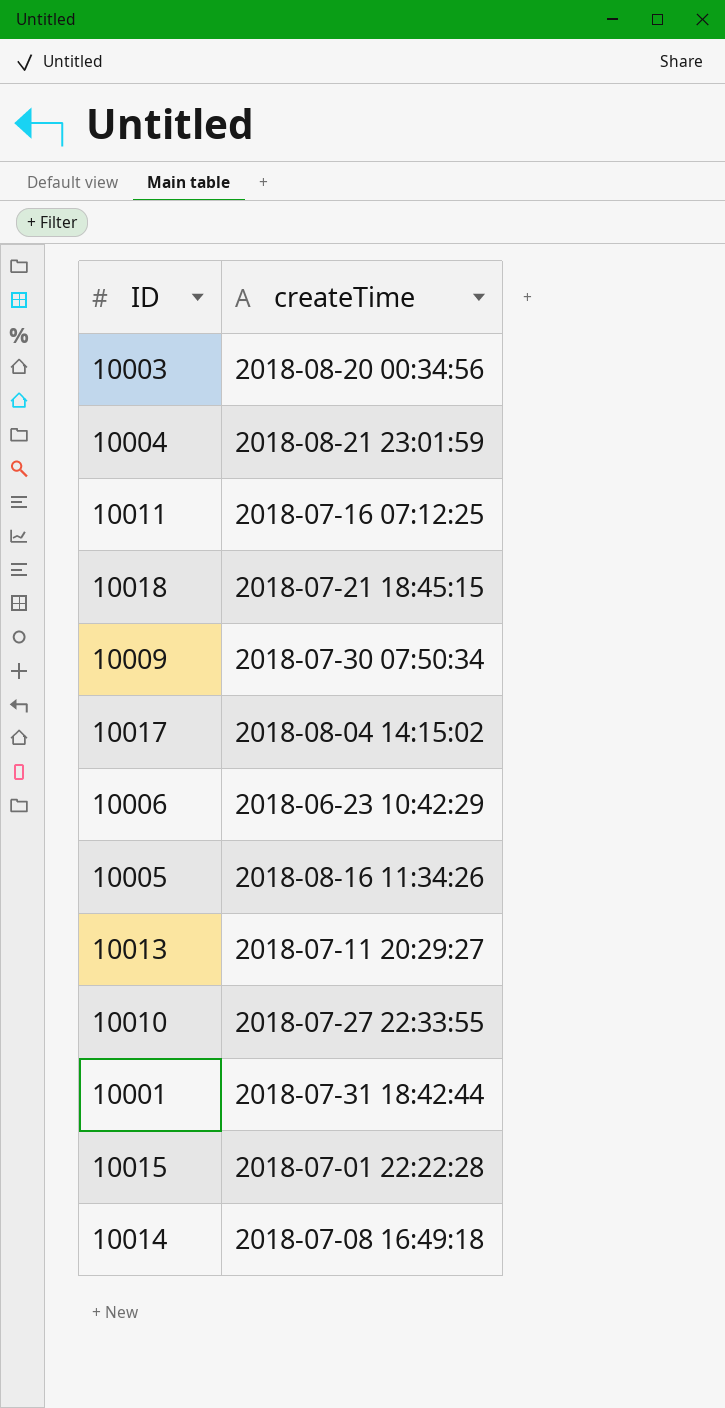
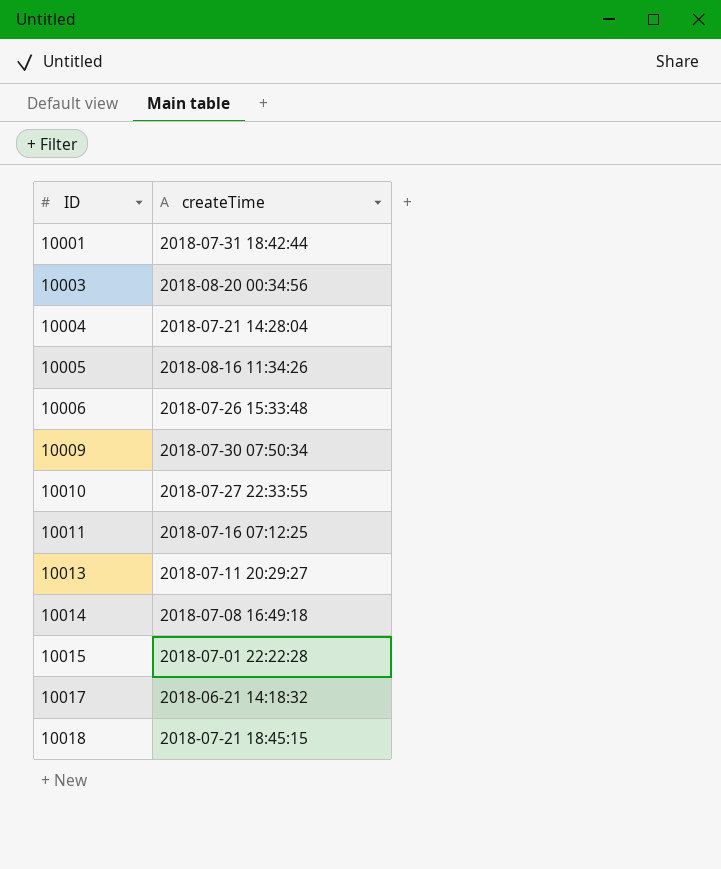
row order: none -> ID ascending
10004 | createTime: 2018-08-21 23:01:59 -> 2018-07-21 14:28:04
10006 | createTime: 2018-06-23 10:42:29 -> 2018-07-26 15:33:48
10017 | createTime: 2018-08-04 14:15:02 -> 2018-06-21 14:18:32

